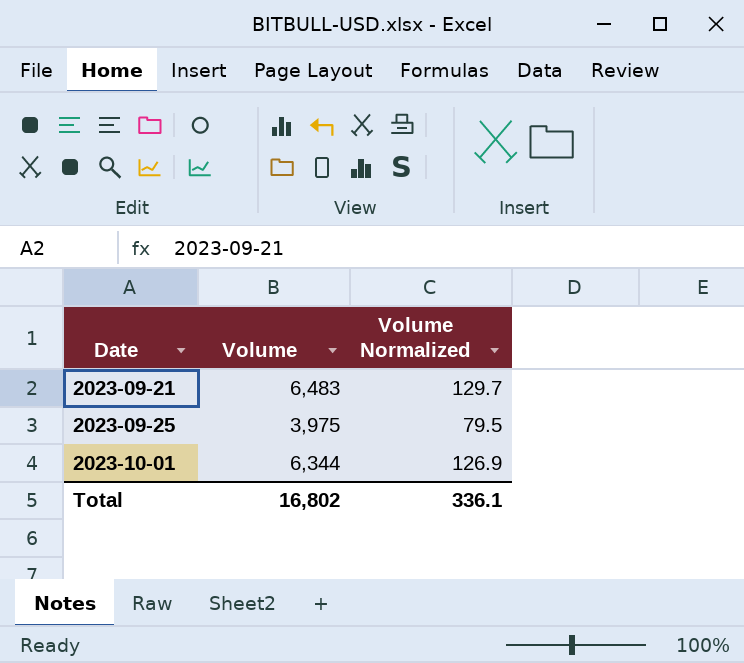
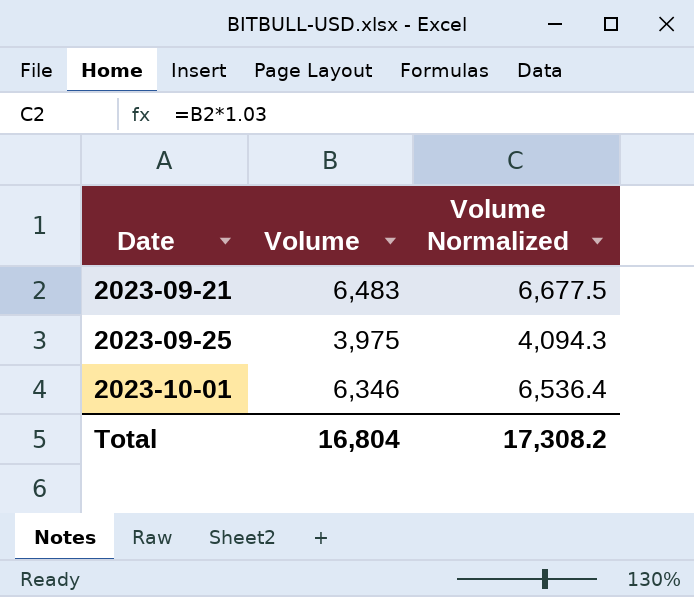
column Volume Normalized | formula: [Volume] * 0.02 -> [Volume] * 1.03
2023-10-01 | Volume: 6,344 -> 6,346
Total | Volume: 16,802 -> 16,804
Total | Volume Normalized: 336.1 -> 17,308.2

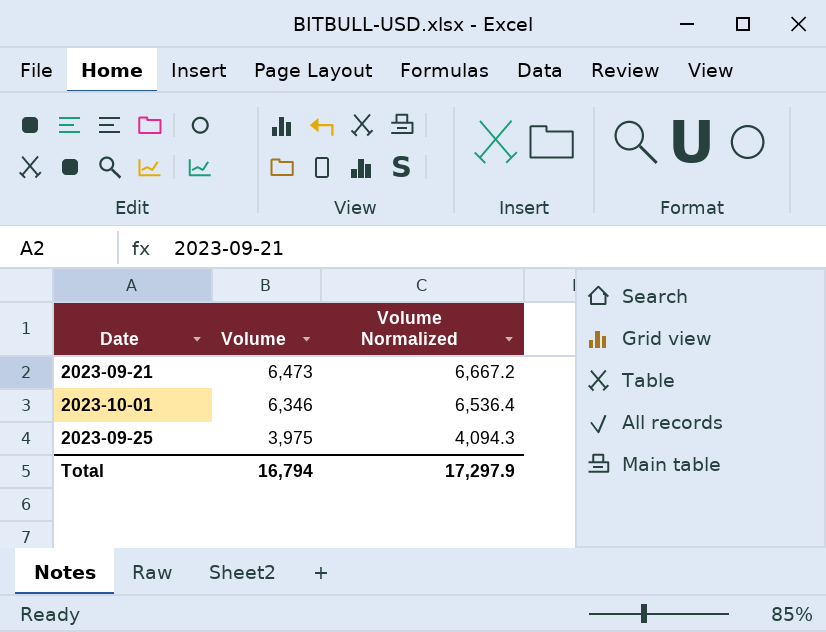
row order: Date ascending -> Volume descending
2023-09-21 | Volume: 6,483 -> 6,473
2023-09-21 | Volume Normalized: 6,677.5 -> 6,667.2
Total | Volume: 16,804 -> 16,794
Total | Volume Normalized: 17,308.2 -> 17,297.9

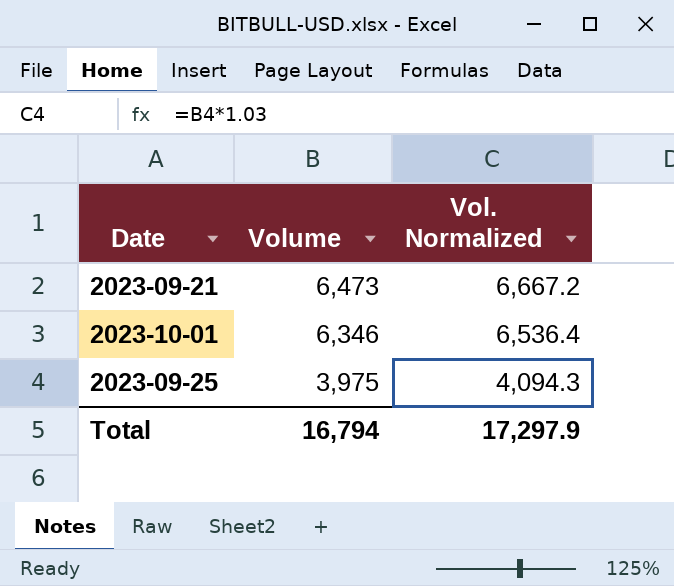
column name: Volume Normalized -> Vol. Normalized

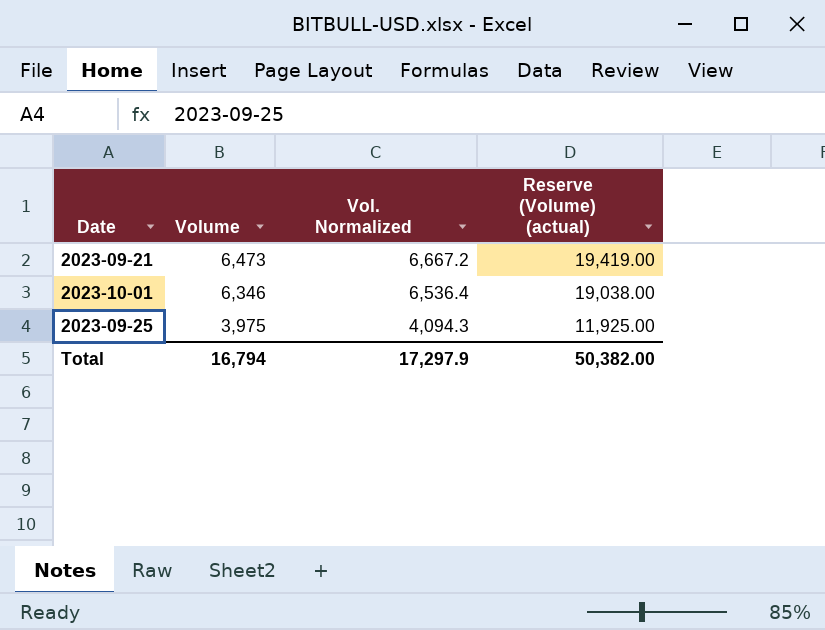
column Reserve (Volume) (actual) | formula: none -> [Volume] * 3

